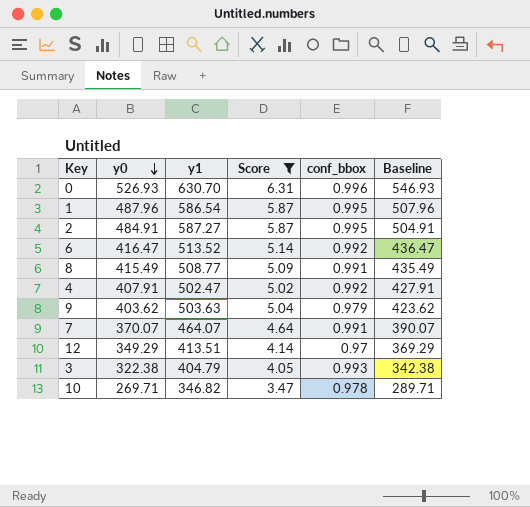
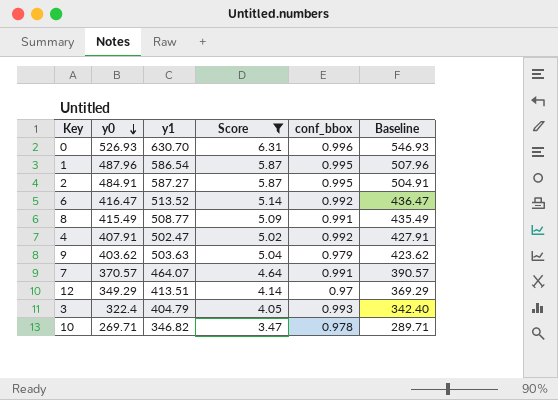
7 | y0: 370.07 -> 370.57
7 | Baseline: 390.07 -> 390.57
3 | y0: 322.38 -> 322.4
3 | Baseline: 342.38 -> 342.40

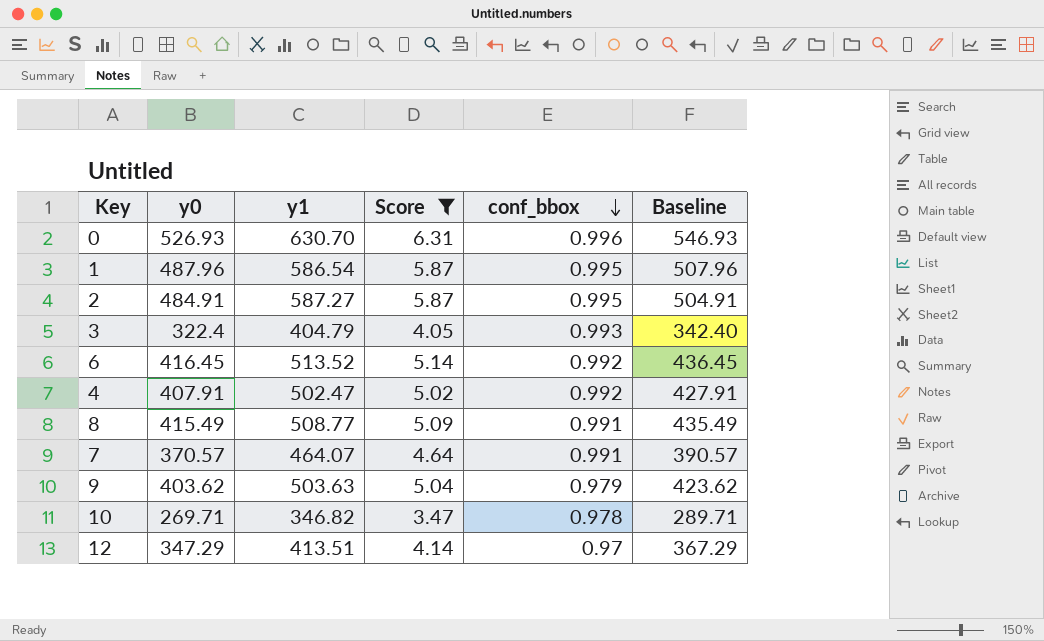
row order: y0 descending -> conf_bbox descending
6 | y0: 416.47 -> 416.45
6 | Baseline: 436.47 -> 436.45
12 | y0: 349.29 -> 347.29
12 | Baseline: 369.29 -> 367.29

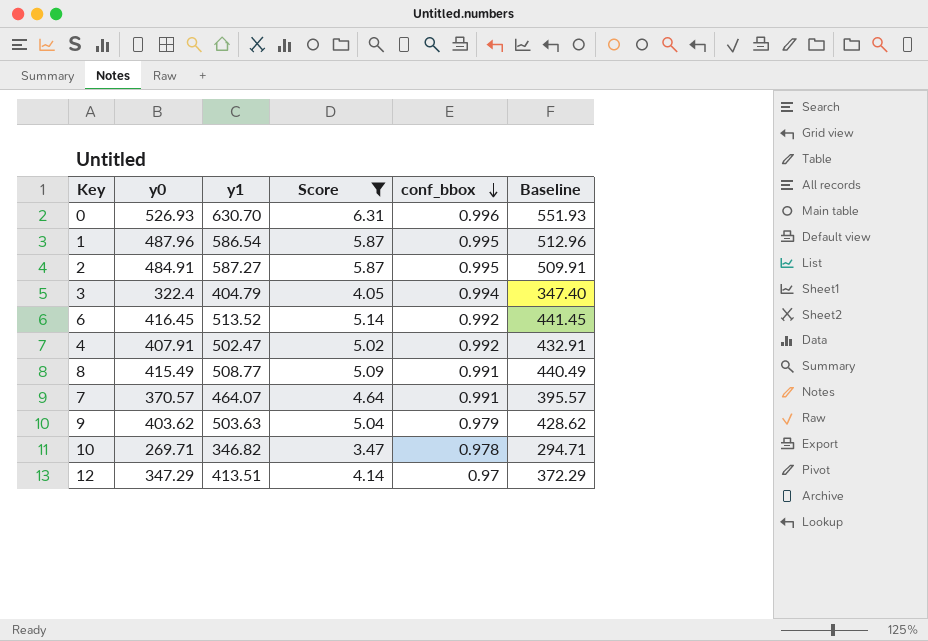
column Baseline | formula: [y0] + 20 -> [y0] + 25
3 | conf_bbox: 0.993 -> 0.994

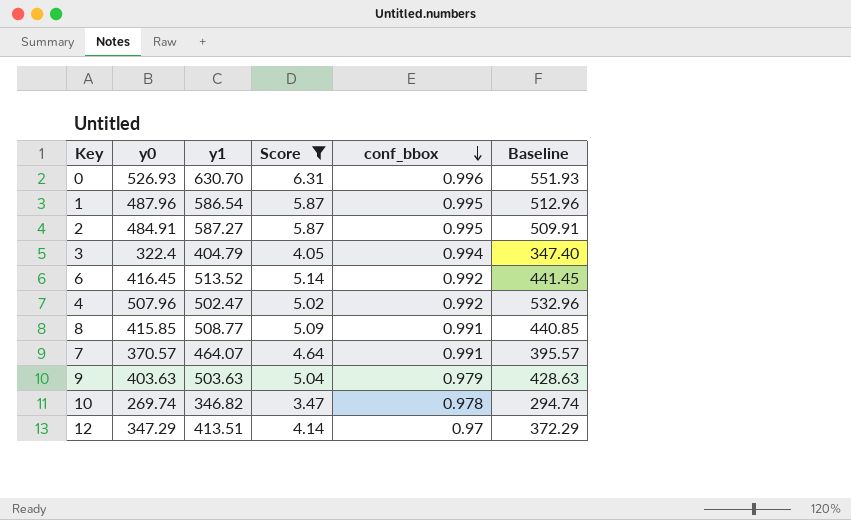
4 | y0: 407.91 -> 507.96
4 | Baseline: 432.91 -> 532.96
8 | y0: 415.49 -> 415.85
8 | Baseline: 440.49 -> 440.85
9 | y0: 403.62 -> 403.63
9 | Baseline: 428.62 -> 428.63
10 | y0: 269.71 -> 269.74
10 | Baseline: 294.71 -> 294.74

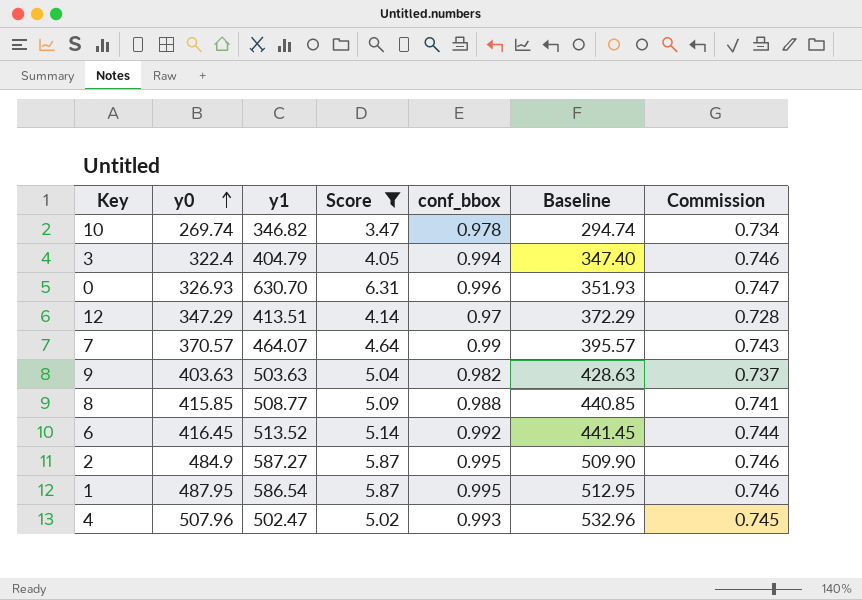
row order: conf_bbox descending -> y0 ascending
column Commission | formula: none -> [conf_bbox] * 0.75
0 | y0: 526.93 -> 326.93
0 | Baseline: 551.93 -> 351.93
7 | conf_bbox: 0.991 -> 0.99
9 | conf_bbox: 0.979 -> 0.982
8 | conf_bbox: 0.991 -> 0.988
2 | y0: 484.91 -> 484.9
2 | Baseline: 509.91 -> 509.90
1 | y0: 487.96 -> 487.95
1 | Baseline: 512.96 -> 512.95
4 | conf_bbox: 0.992 -> 0.993

